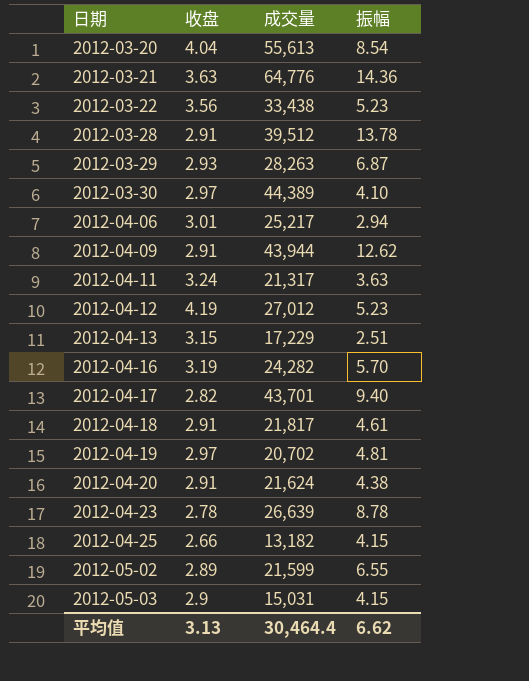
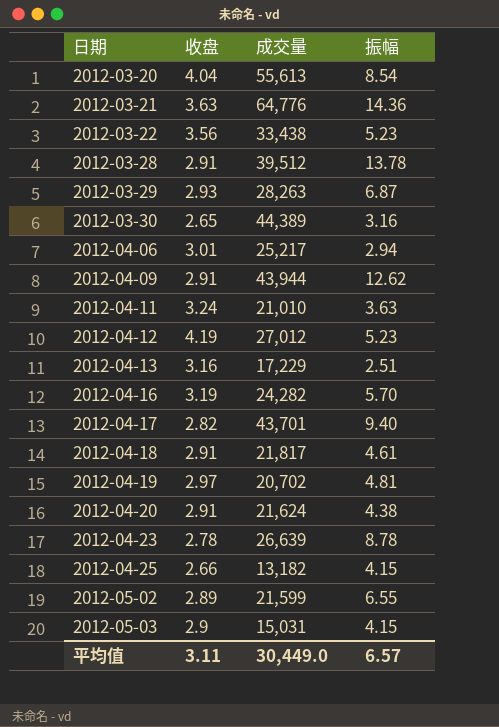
2012-03-30 | 收盘: 2.97 -> 2.65
2012-03-30 | 振幅: 4.10 -> 3.16
2012-04-11 | 成交量: 21,317 -> 21,010
2012-04-13 | 收盘: 3.15 -> 3.16
平均值 | 收盘: 3.13 -> 3.11
平均值 | 成交量: 30,464.4 -> 30,449.0
平均值 | 振幅: 6.62 -> 6.57

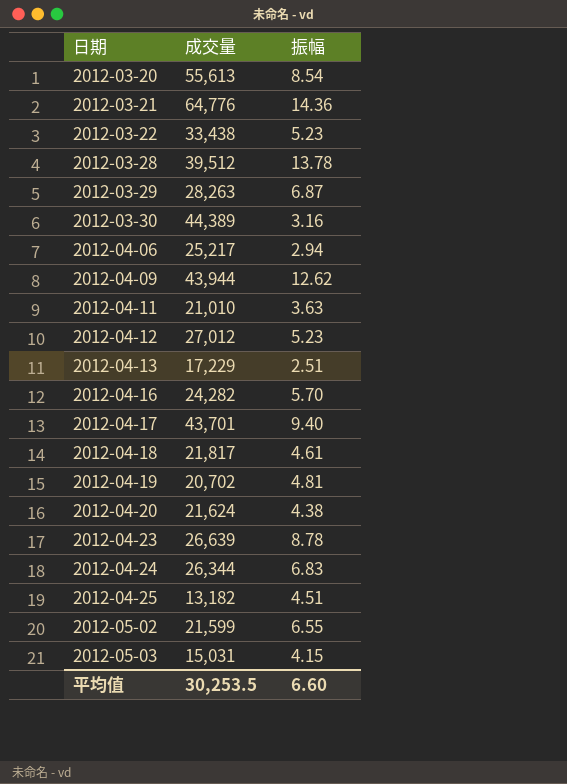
column 收盘 | position: 2 -> none
row 2012-04-24: none -> 26,344 | 6.83
2012-04-25 | 振幅: 4.15 -> 4.51
平均值 | 成交量: 30,449.0 -> 30,253.5
平均值 | 振幅: 6.57 -> 6.60

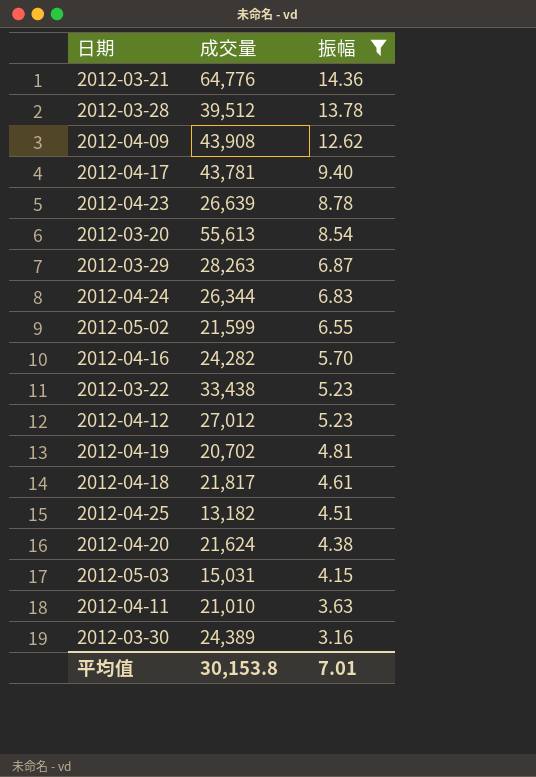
filter: none -> 振幅 >= 3.16
row order: 日期 ascending -> 振幅 descending
2012-04-09 | 成交量: 43,944 -> 43,908
2012-04-17 | 成交量: 43,701 -> 43,781
2012-03-30 | 成交量: 44,389 -> 24,389
平均值 | 成交量: 30,253.5 -> 30,153.8
平均值 | 振幅: 6.60 -> 7.01

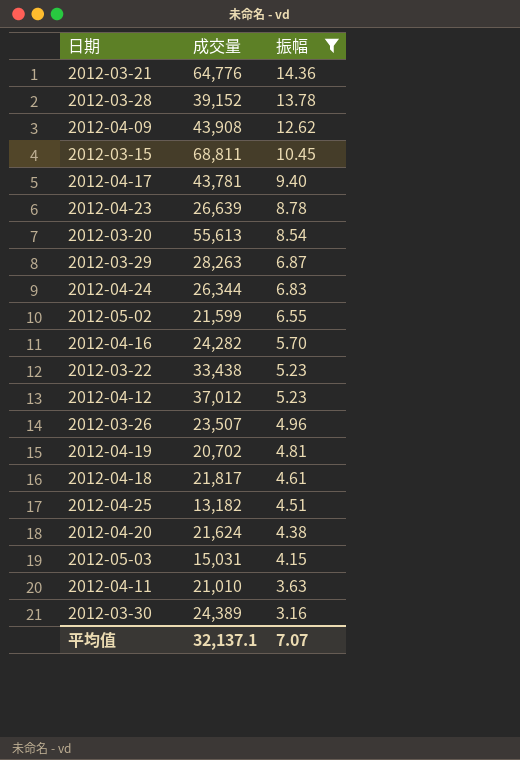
2012-03-28 | 成交量: 39,512 -> 39,152
row 2012-03-15: none -> 68,811 | 10.45
2012-04-12 | 成交量: 27,012 -> 37,012
row 2012-03-26: none -> 23,507 | 4.96
平均值 | 成交量: 30,153.8 -> 32,137.1
平均值 | 振幅: 7.01 -> 7.07

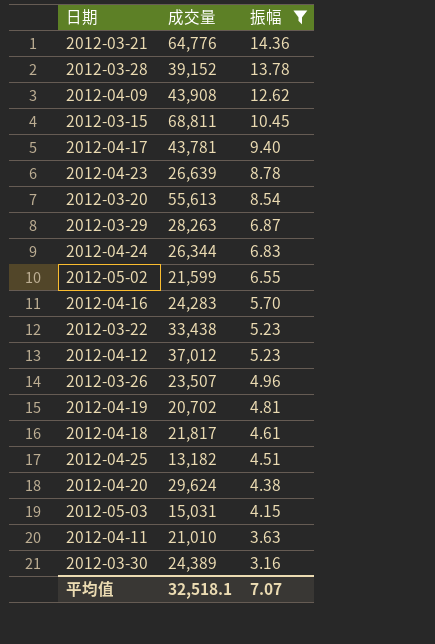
2012-04-16 | 成交量: 24,282 -> 24,283
2012-04-20 | 成交量: 21,624 -> 29,624
平均值 | 成交量: 32,137.1 -> 32,518.1

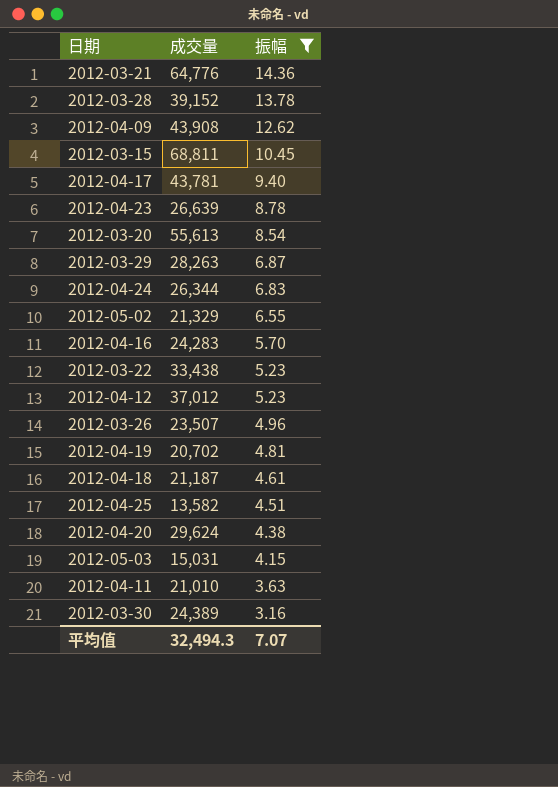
2012-05-02 | 成交量: 21,599 -> 21,329
2012-04-18 | 成交量: 21,817 -> 21,187
2012-04-25 | 成交量: 13,182 -> 13,582
平均值 | 成交量: 32,518.1 -> 32,494.3

